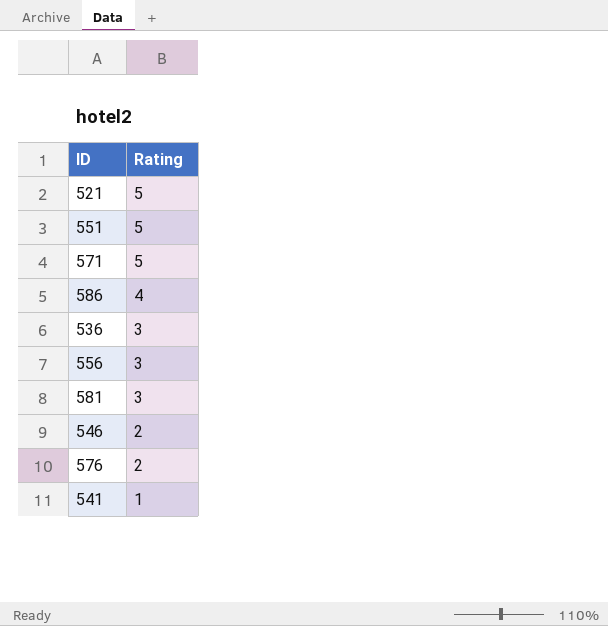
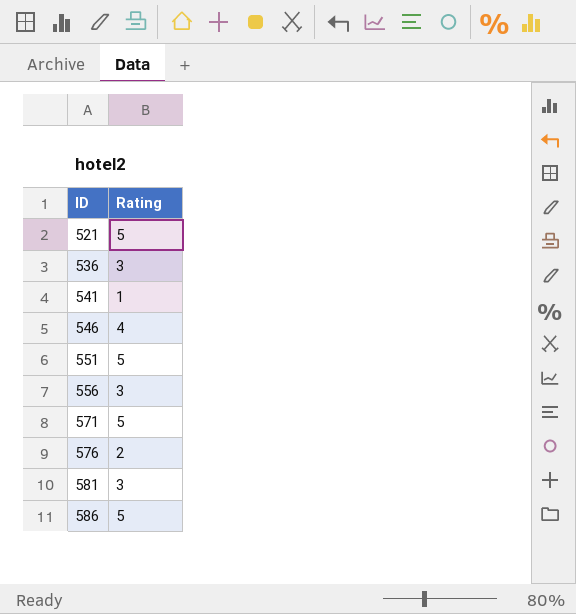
row order: Rating descending -> ID ascending
546 | Rating: 2 -> 4
586 | Rating: 4 -> 5

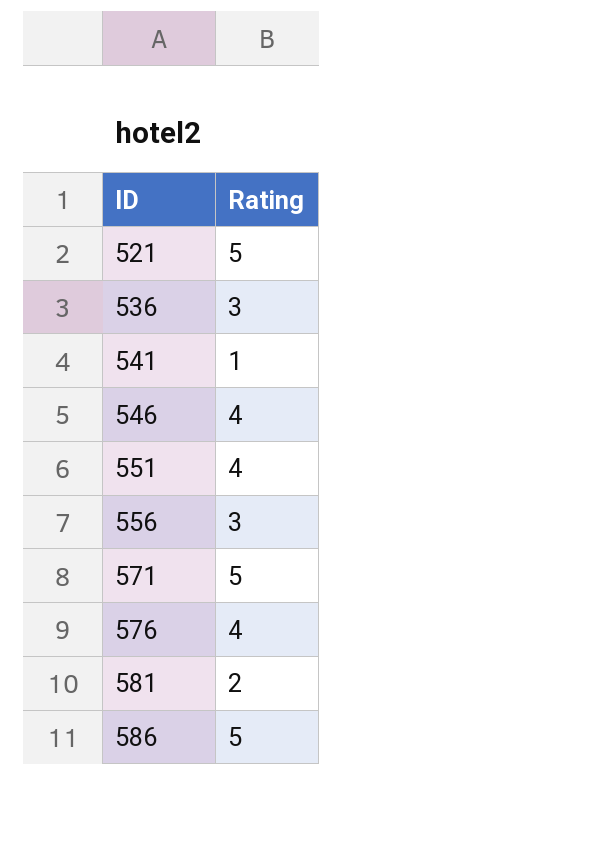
551 | Rating: 5 -> 4
576 | Rating: 2 -> 4
581 | Rating: 3 -> 2

